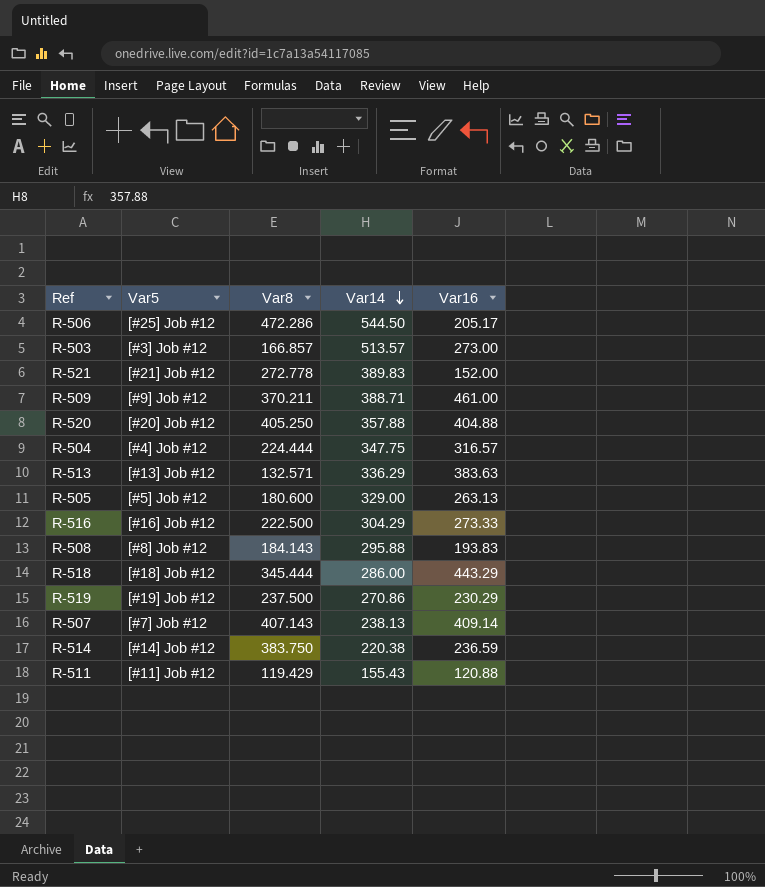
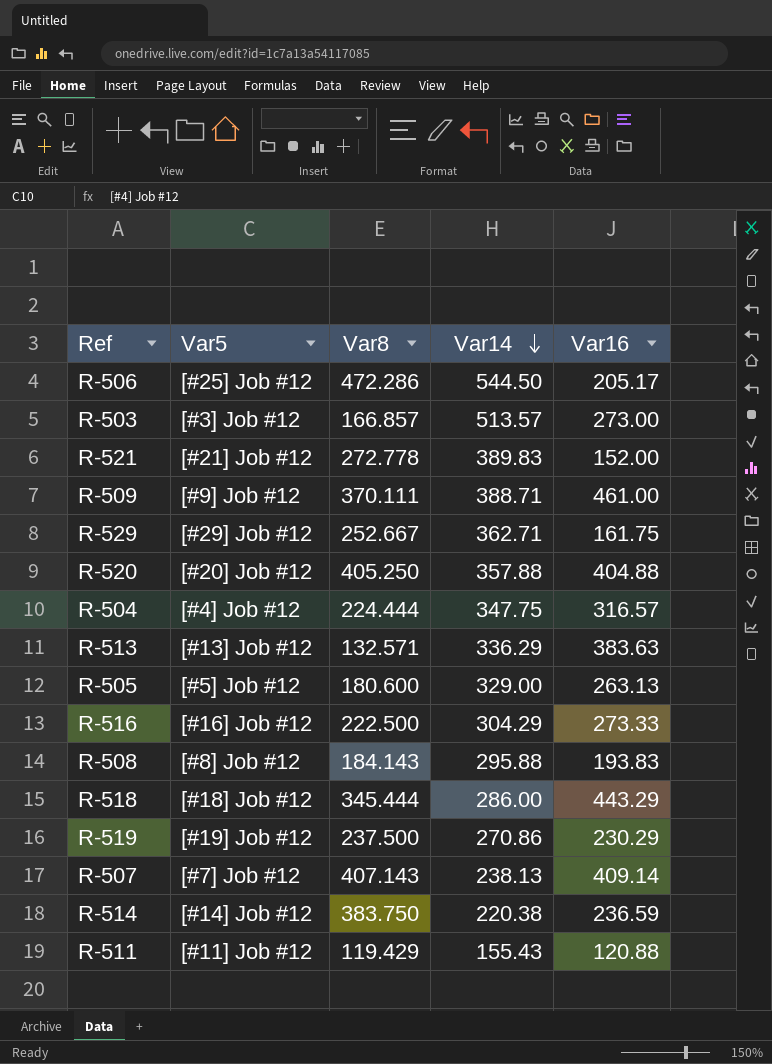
R-509 | Var8: 370.211 -> 370.111
row R-529: none -> [#29] Job #12 | 252.667 | 362.71 | 161.75

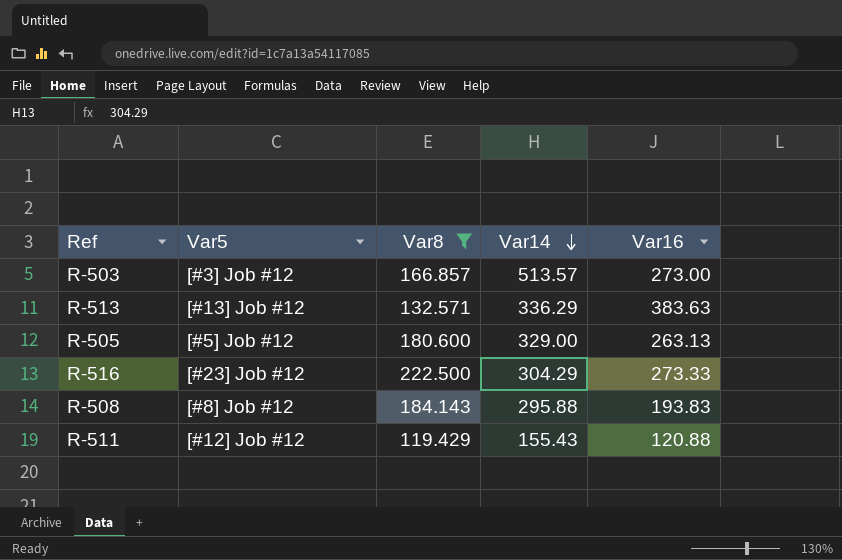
filter: none -> Var8 <= 222.500
R-516 | Var5: [#16] Job #12 -> [#23] Job #12
R-511 | Var5: [#11] Job #12 -> [#12] Job #12

